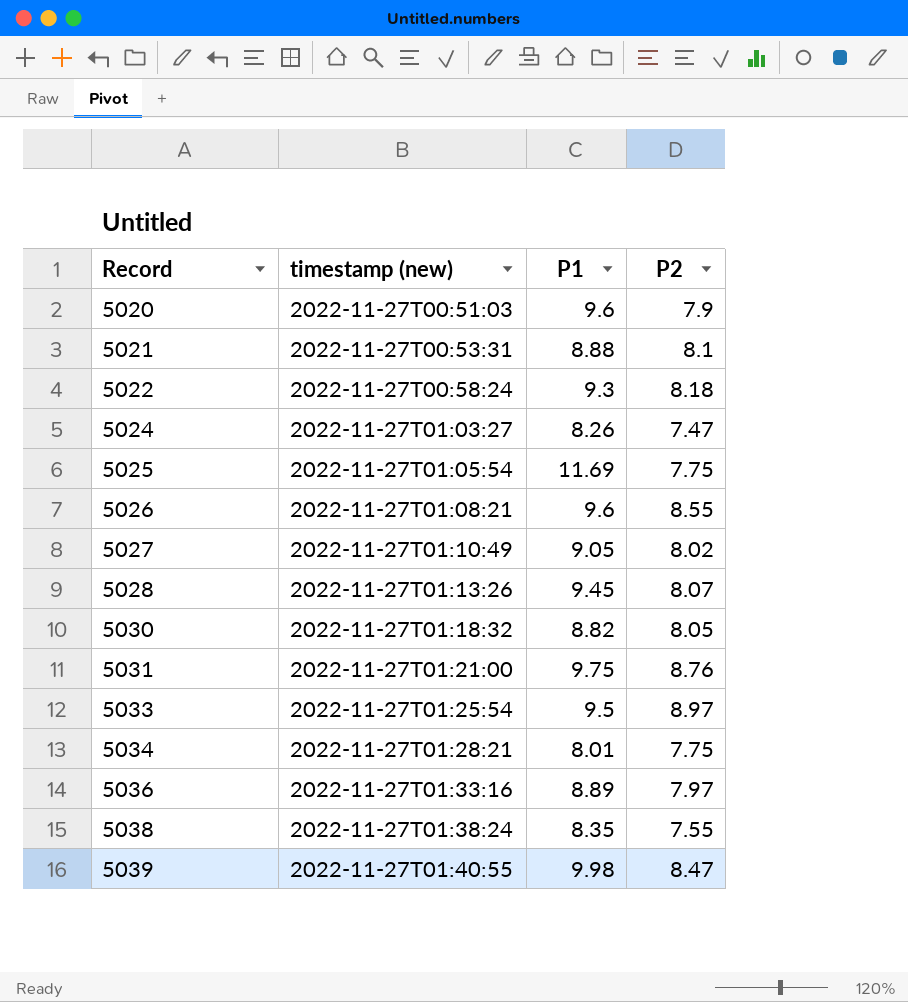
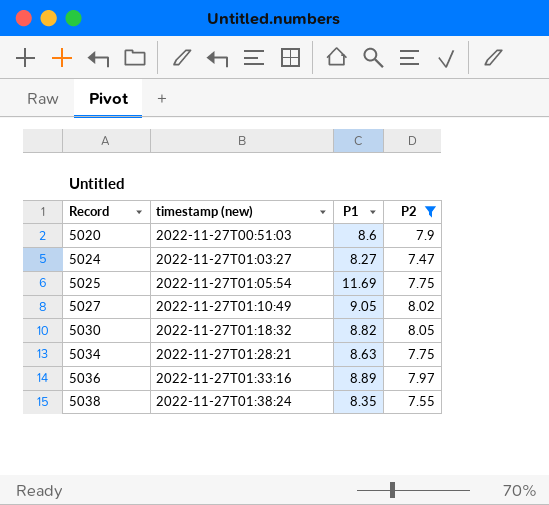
filter: none -> P2 <= 8.05
5020 | P1: 9.6 -> 8.6
5024 | P1: 8.26 -> 8.27
5034 | P1: 8.01 -> 8.63

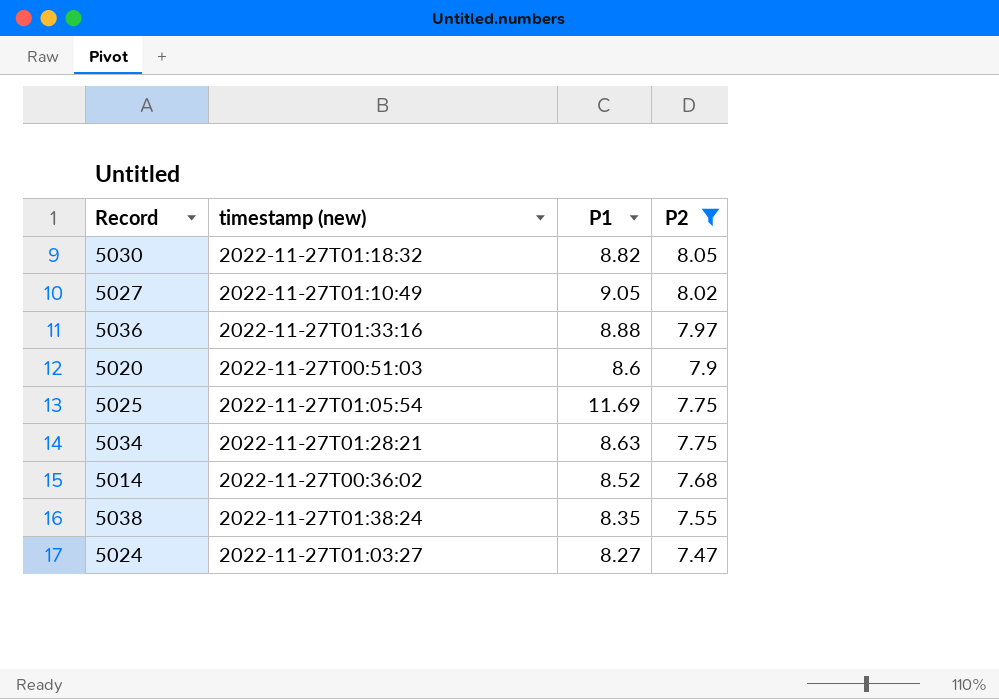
row order: Record ascending -> P2 descending
5036 | P1: 8.89 -> 8.88
row 5014: none -> 2022-11-27T00:36:02 | 8.52 | 7.68

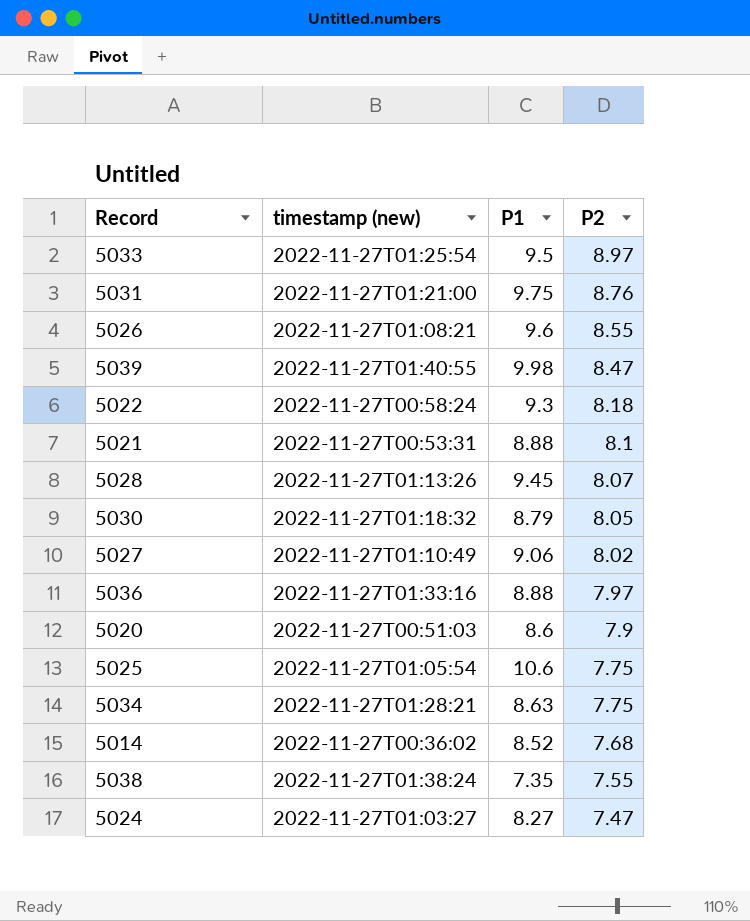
filter: P2 <= 8.05 -> none
5030 | P1: 8.82 -> 8.79
5027 | P1: 9.05 -> 9.06
5025 | P1: 11.69 -> 10.6
5038 | P1: 8.35 -> 7.35

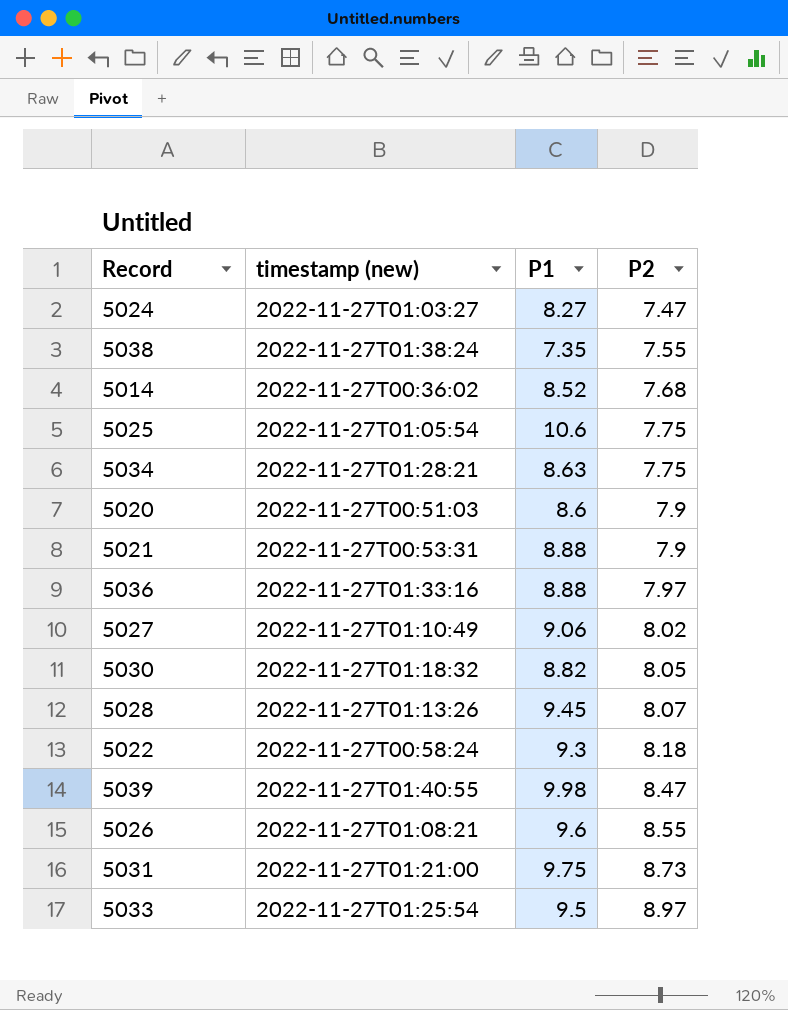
row order: P2 descending -> P2 ascending
5021 | P2: 8.1 -> 7.9
5030 | P1: 8.79 -> 8.82
5031 | P2: 8.76 -> 8.73

